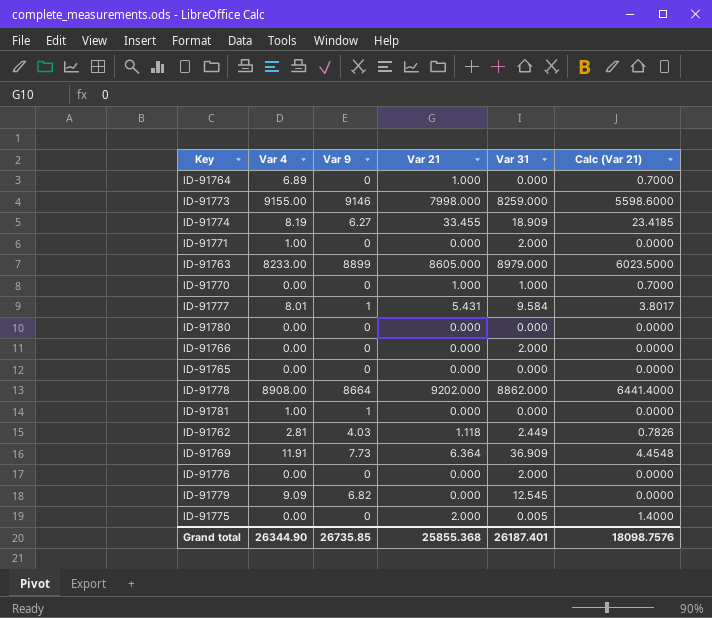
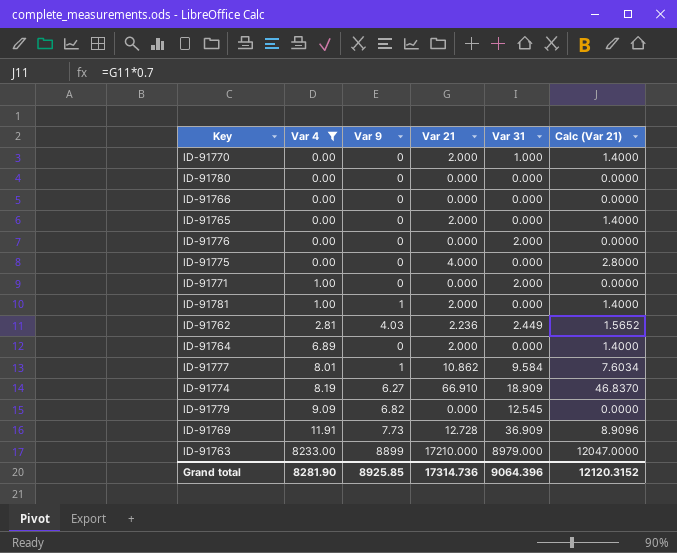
filter: none -> Var 4 <= 8233.00
row order: none -> Var 4 ascending
ID-91770 | Var 21: 1.000 -> 2.000
ID-91770 | Calc (Var 21): 0.7000 -> 1.4000
ID-91766 | Var 31: 2.000 -> 0.000
ID-91765 | Var 21: 0.000 -> 2.000
ID-91765 | Calc (Var 21): 0.0000 -> 1.4000
ID-91775 | Var 21: 2.000 -> 4.000
ID-91775 | Var 31: 0.005 -> 0.000
ID-91775 | Calc (Var 21): 1.4000 -> 2.8000
ID-91781 | Var 21: 0.000 -> 2.000
ID-91781 | Calc (Var 21): 0.0000 -> 1.4000
ID-91762 | Var 21: 1.118 -> 2.236
ID-91762 | Calc (Var 21): 0.7826 -> 1.5652
ID-91764 | Var 21: 1.000 -> 2.000
ID-91764 | Calc (Var 21): 0.7000 -> 1.4000
ID-91777 | Var 21: 5.431 -> 10.862
ID-91777 | Calc (Var 21): 3.8017 -> 7.6034
ID-91774 | Var 21: 33.455 -> 66.910
ID-91774 | Calc (Var 21): 23.4185 -> 46.8370
ID-91769 | Var 21: 6.364 -> 12.728
ID-91769 | Calc (Var 21): 4.4548 -> 8.9096
ID-91763 | Var 21: 8605.000 -> 17210.000
ID-91763 | Calc (Var 21): 6023.5000 -> 12047.0000
Grand total | Var 4: 26344.90 -> 8281.90
Grand total | Var 9: 26735.85 -> 8925.85
Grand total | Var 21: 25855.368 -> 17314.736
Grand total | Var 31: 26187.401 -> 9064.396
Grand total | Calc (Var 21): 18098.7576 -> 12120.3152

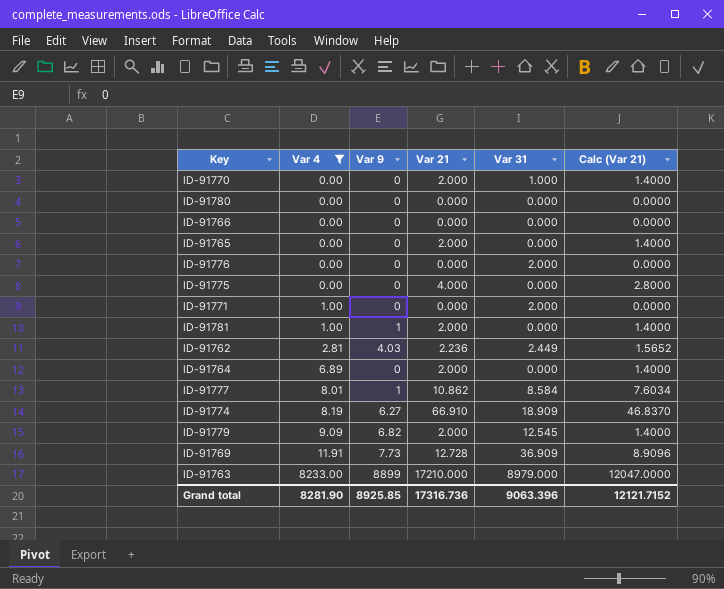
ID-91777 | Var 31: 9.584 -> 8.584
ID-91779 | Var 21: 0.000 -> 2.000
ID-91779 | Calc (Var 21): 0.0000 -> 1.4000
Grand total | Var 21: 17314.736 -> 17316.736
Grand total | Var 31: 9064.396 -> 9063.396
Grand total | Calc (Var 21): 12120.3152 -> 12121.7152

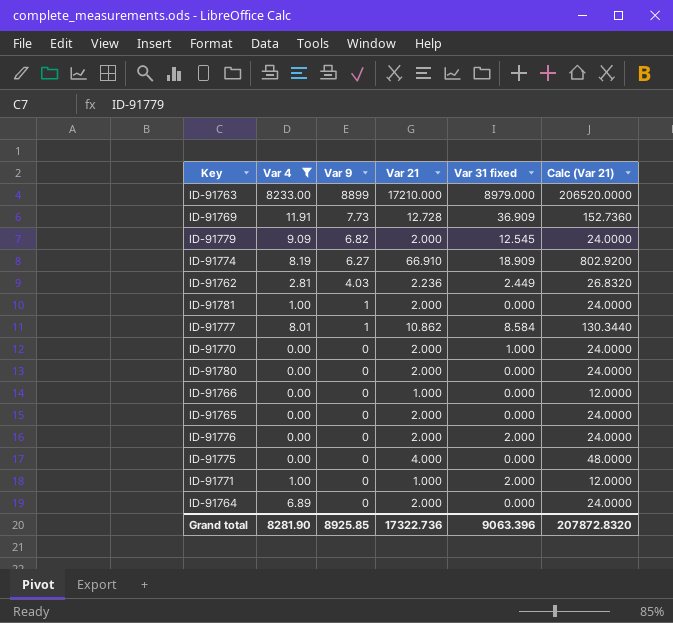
row order: Var 4 ascending -> Var 9 descending
column name: Var 31 -> Var 31 fixed
column Calc (Var 21) | formula: [Var 21] * 0.7 -> [Var 21] * 12
ID-91780 | Var 21: 0.000 -> 2.000
ID-91766 | Var 21: 0.000 -> 1.000
ID-91776 | Var 21: 0.000 -> 2.000
ID-91771 | Var 21: 0.000 -> 1.000
Grand total | Var 21: 17316.736 -> 17322.736
Grand total | Calc (Var 21): 12121.7152 -> 207872.8320

